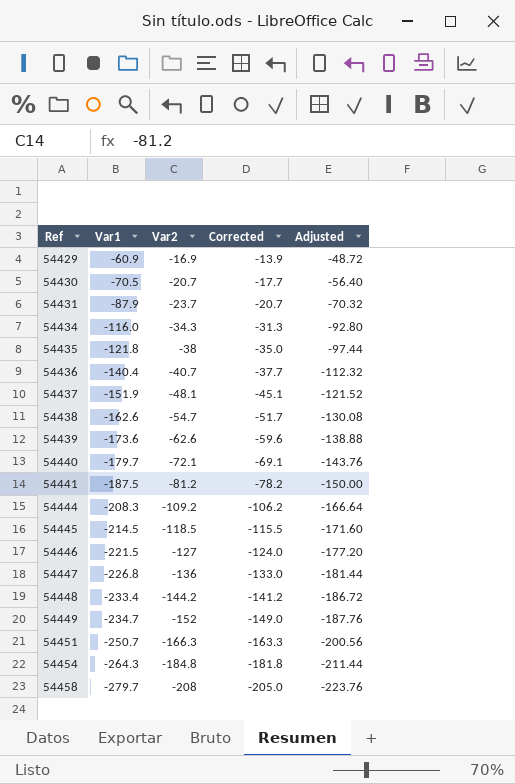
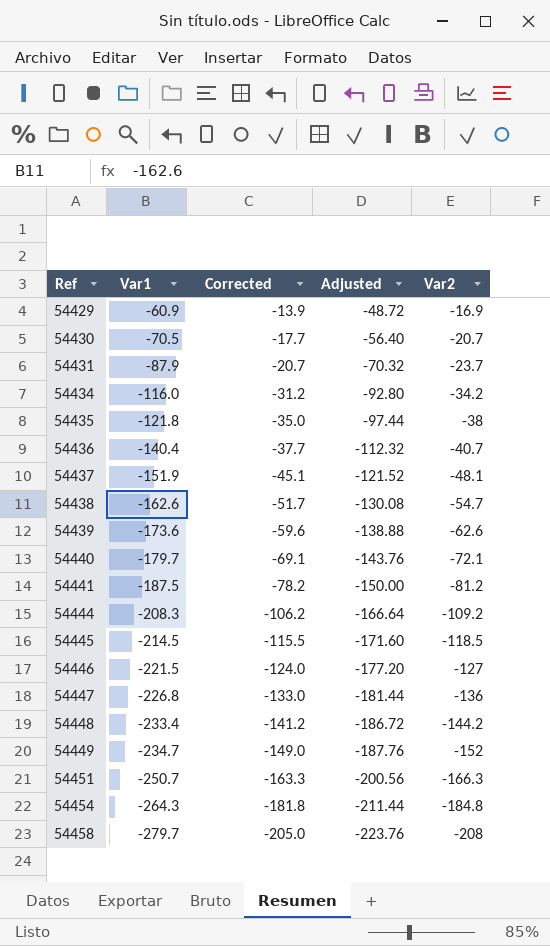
column Var2 | position: 3 -> 5
54434 | Corrected: -31.3 -> -31.2
54434 | Var2: -34.3 -> -34.2

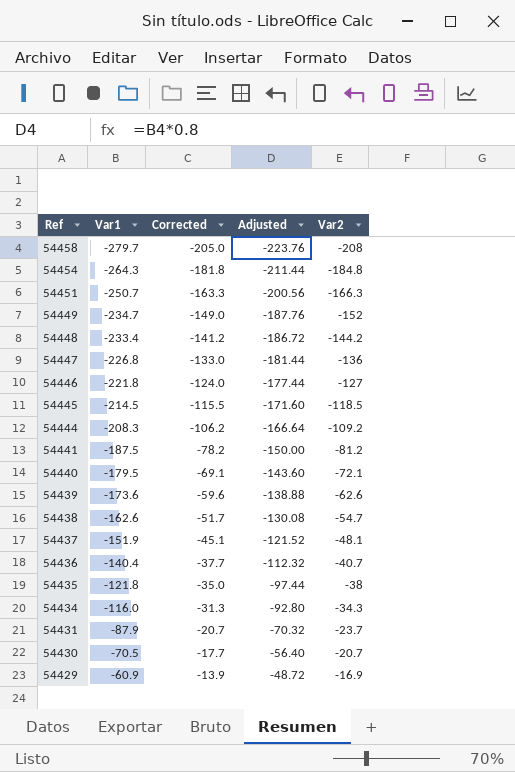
row order: Ref ascending -> Ref descending
54446 | Var1: -221.5 -> -221.8
54446 | Adjusted: -177.20 -> -177.44
54440 | Var1: -179.7 -> -179.5
54440 | Adjusted: -143.76 -> -143.60
54434 | Corrected: -31.2 -> -31.3
54434 | Var2: -34.2 -> -34.3

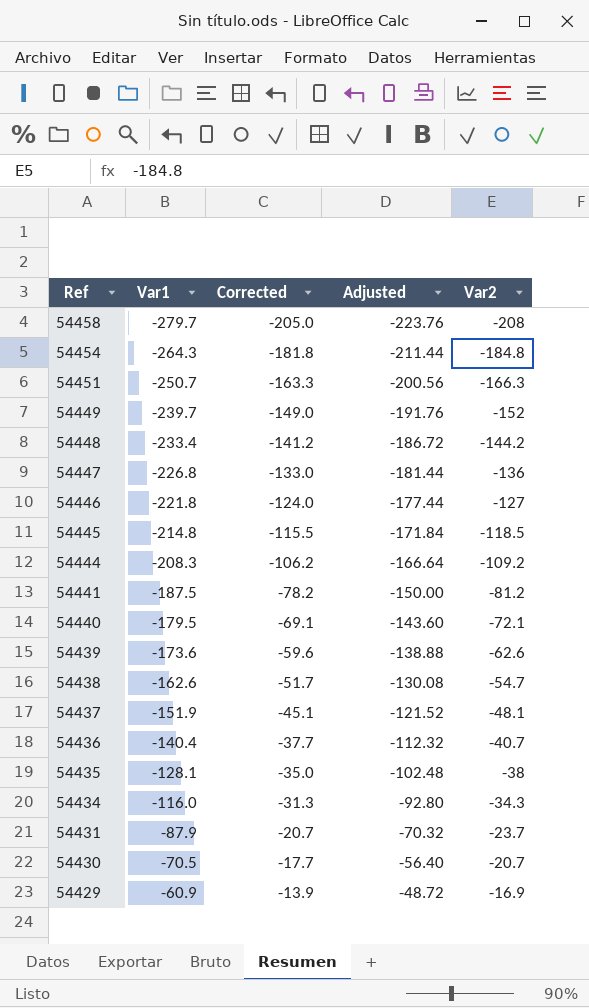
54449 | Var1: -234.7 -> -239.7
54449 | Adjusted: -187.76 -> -191.76
54445 | Var1: -214.5 -> -214.8
54445 | Adjusted: -171.60 -> -171.84
54435 | Var1: -121.8 -> -128.1
54435 | Adjusted: -97.44 -> -102.48

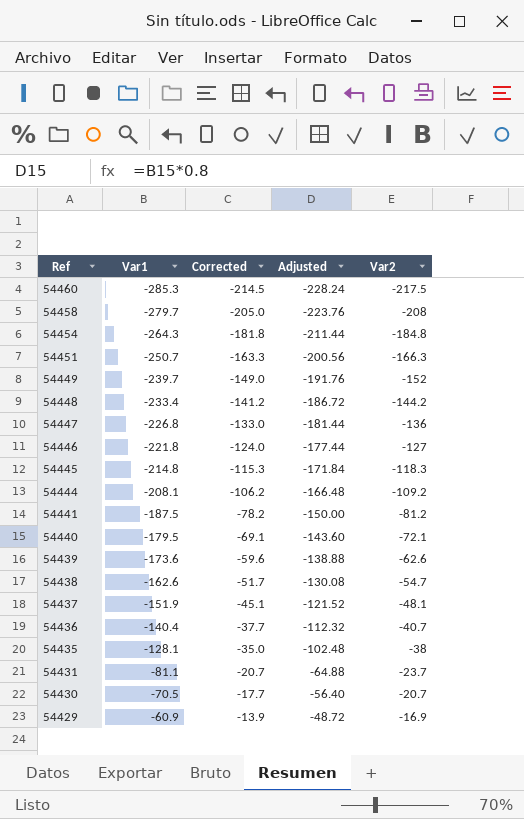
row 54434: -116.0 | -31.3 | -92.80 | -34.3 -> none
row 54460: none -> -285.3 | -214.5 | -228.24 | -217.5
54445 | Corrected: -115.5 -> -115.3
54445 | Var2: -118.5 -> -118.3
54444 | Var1: -208.3 -> -208.1
54444 | Adjusted: -166.64 -> -166.48
54431 | Var1: -87.9 -> -81.1
54431 | Adjusted: -70.32 -> -64.88

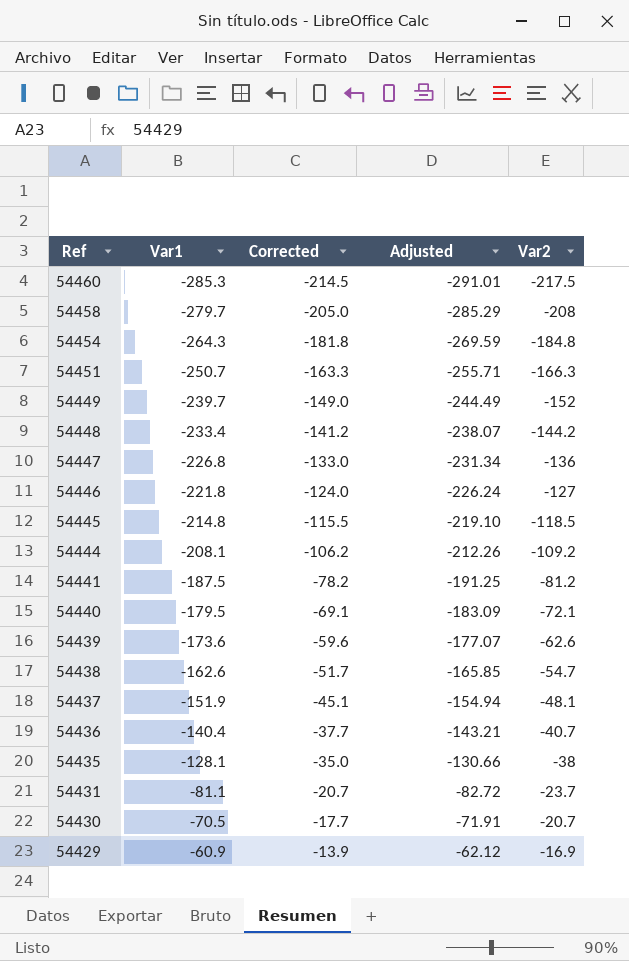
column Adjusted | formula: [Var1] * 0.8 -> [Var1] * 1.02
54445 | Corrected: -115.3 -> -115.5
54445 | Var2: -118.3 -> -118.5

